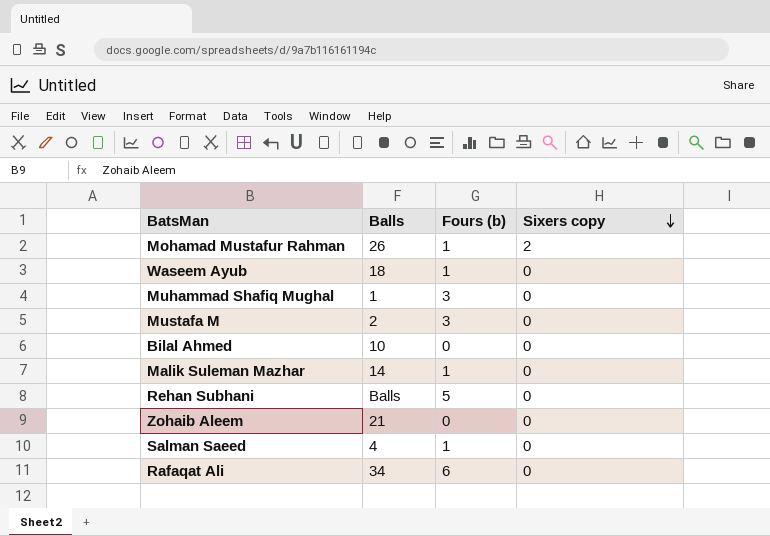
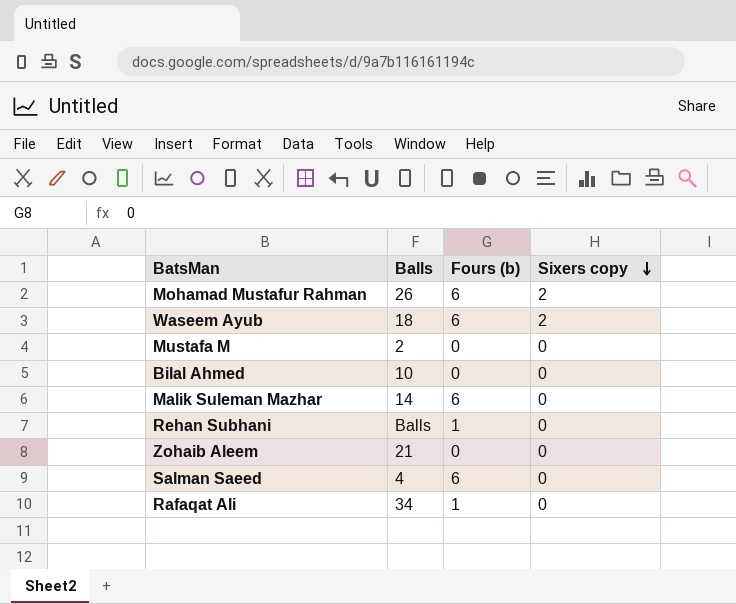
row Muhammad Shafiq Mughal: 1 | 3 | 0 -> none
Mohamad Mustafur Rahman | Fours (b): 1 -> 6
Waseem Ayub | Fours (b): 1 -> 6
Waseem Ayub | Sixers copy: 0 -> 2
Mustafa M | Fours (b): 3 -> 0
Malik Suleman Mazhar | Fours (b): 1 -> 6
Rehan Subhani | Fours (b): 5 -> 1
Salman Saeed | Fours (b): 1 -> 6
Rafaqat Ali | Fours (b): 6 -> 1

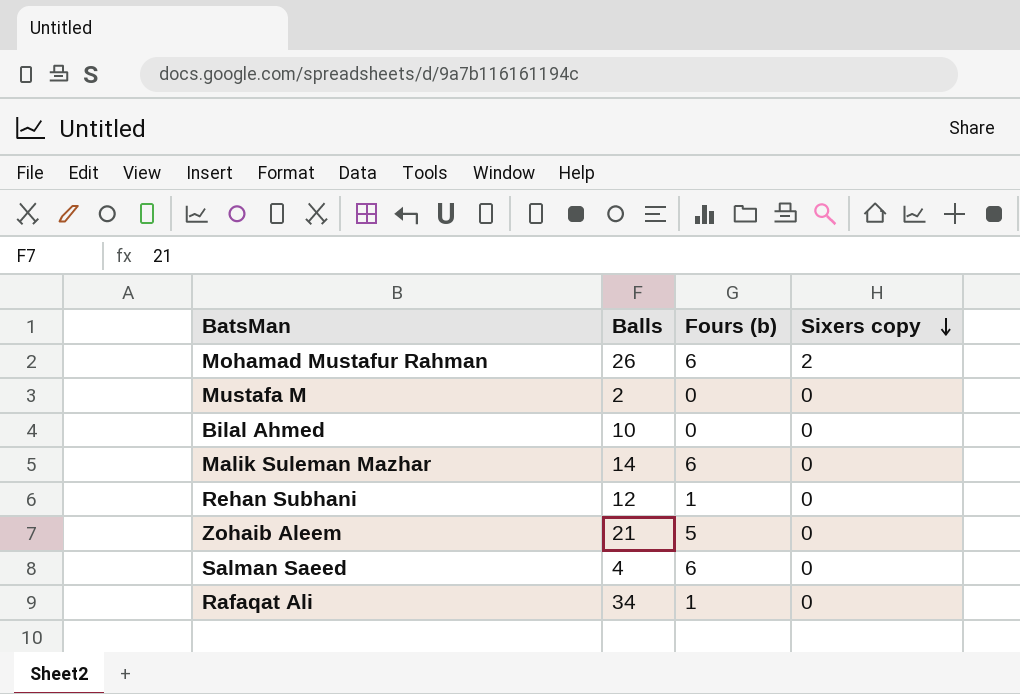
row Waseem Ayub: 18 | 6 | 2 -> none
Rehan Subhani | Balls: Balls -> 12
Zohaib Aleem | Fours (b): 0 -> 5

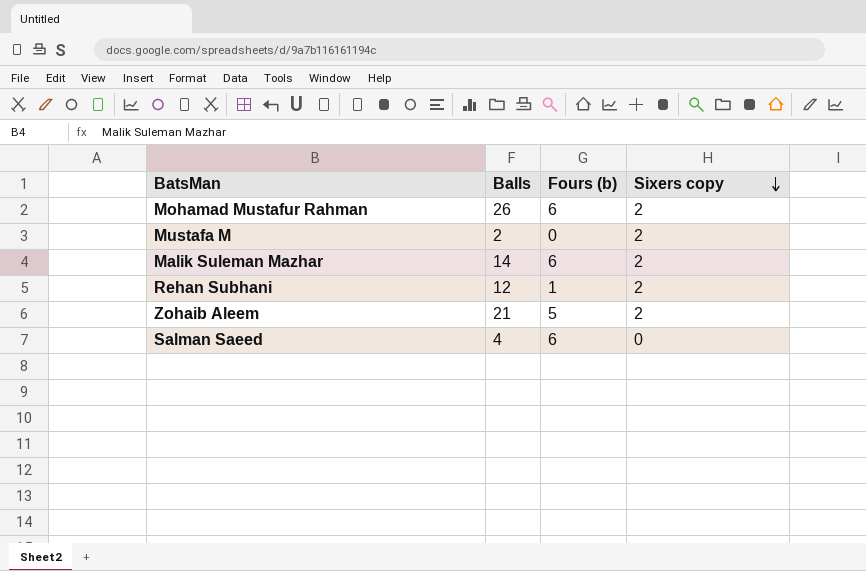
row Bilal Ahmed: 10 | 0 | 0 -> none
row Rafaqat Ali: 34 | 1 | 0 -> none
Mustafa M | Sixers copy: 0 -> 2
Malik Suleman Mazhar | Sixers copy: 0 -> 2
Rehan Subhani | Sixers copy: 0 -> 2
Zohaib Aleem | Sixers copy: 0 -> 2

